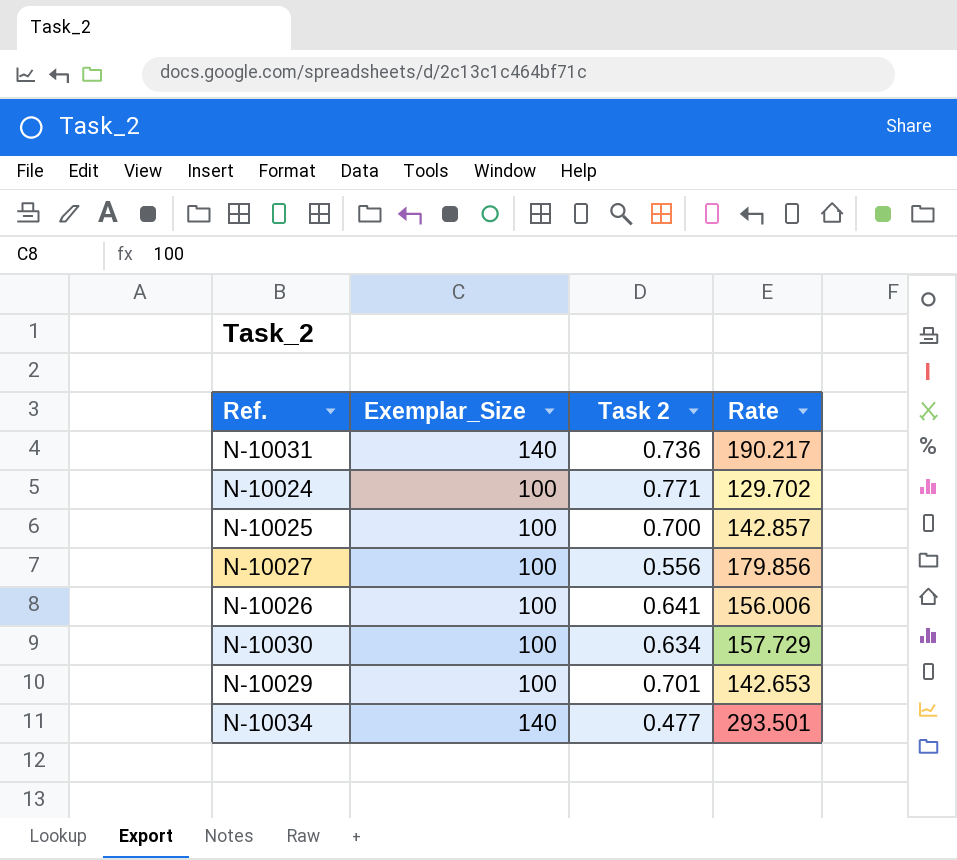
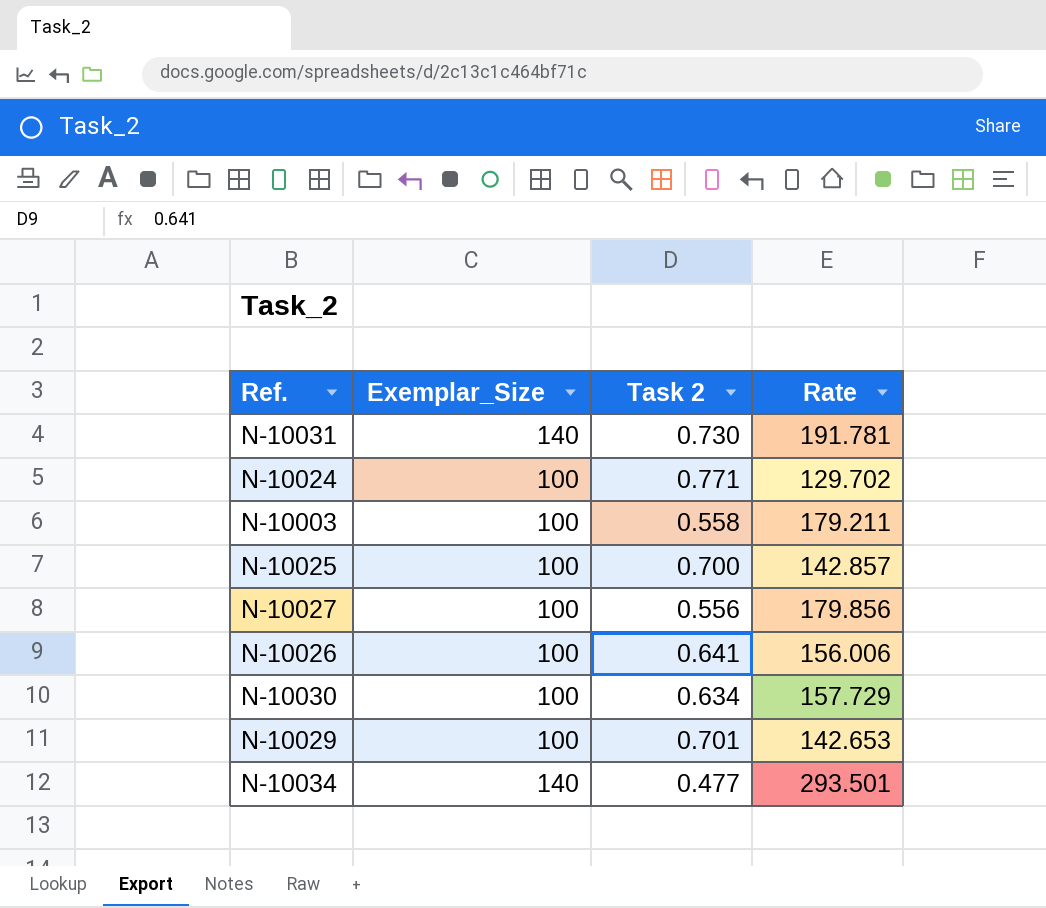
N-10031 | Task 2: 0.736 -> 0.730
N-10031 | Rate: 190.217 -> 191.781
row N-10003: none -> 100 | 0.558 | 179.211

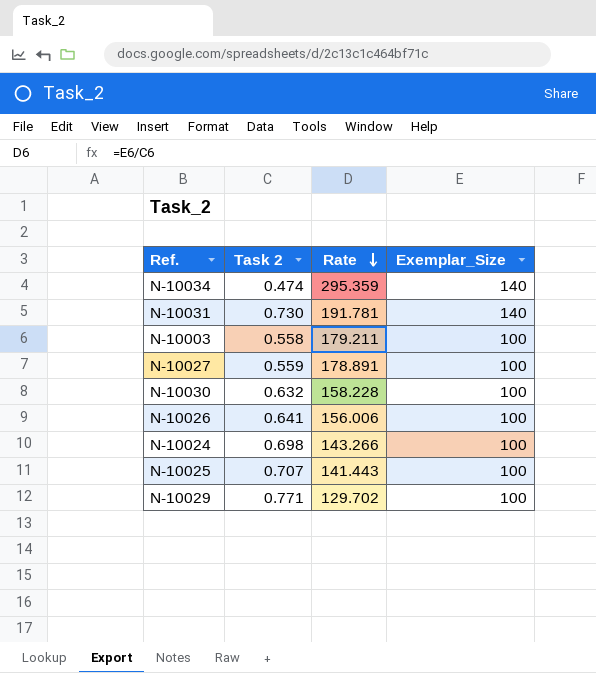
row order: none -> Rate descending
column Exemplar_Size | position: 2 -> 4
N-10034 | Task 2: 0.477 -> 0.474
N-10034 | Rate: 293.501 -> 295.359
N-10027 | Task 2: 0.556 -> 0.559
N-10027 | Rate: 179.856 -> 178.891
N-10030 | Task 2: 0.634 -> 0.632
N-10030 | Rate: 157.729 -> 158.228
N-10024 | Task 2: 0.771 -> 0.698
N-10024 | Rate: 129.702 -> 143.266
N-10025 | Task 2: 0.700 -> 0.707
N-10025 | Rate: 142.857 -> 141.443
N-10029 | Task 2: 0.701 -> 0.771
N-10029 | Rate: 142.653 -> 129.702

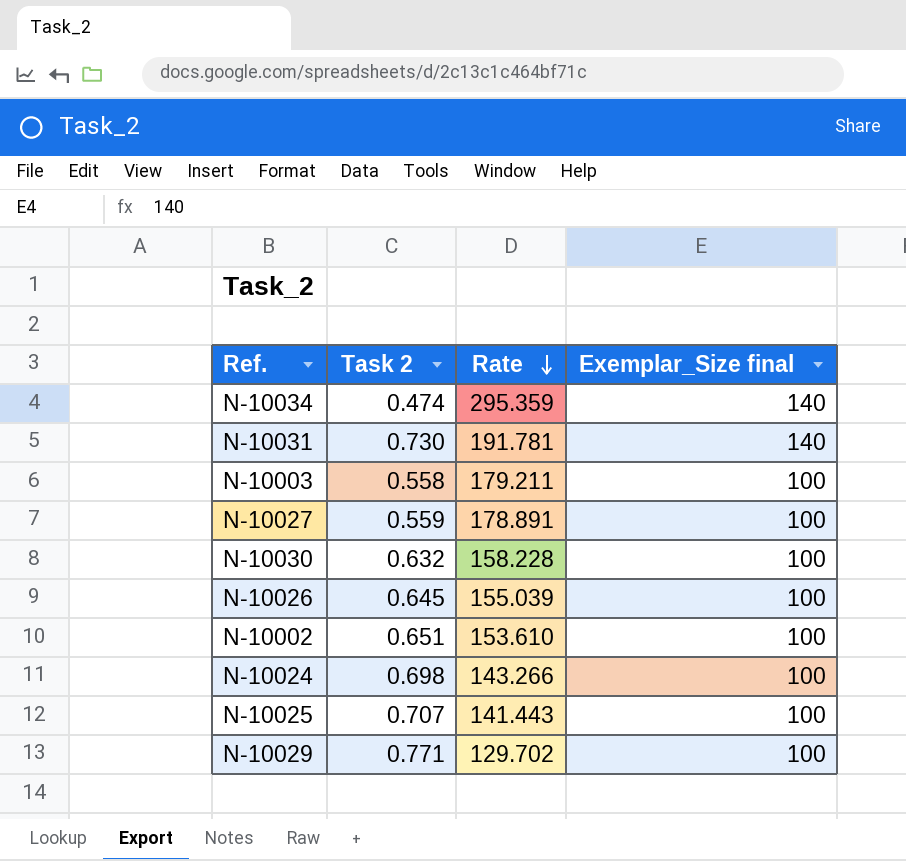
column name: Exemplar_Size -> Exemplar_Size final
N-10026 | Task 2: 0.641 -> 0.645
N-10026 | Rate: 156.006 -> 155.039
row N-10002: none -> 0.651 | 153.610 | 100

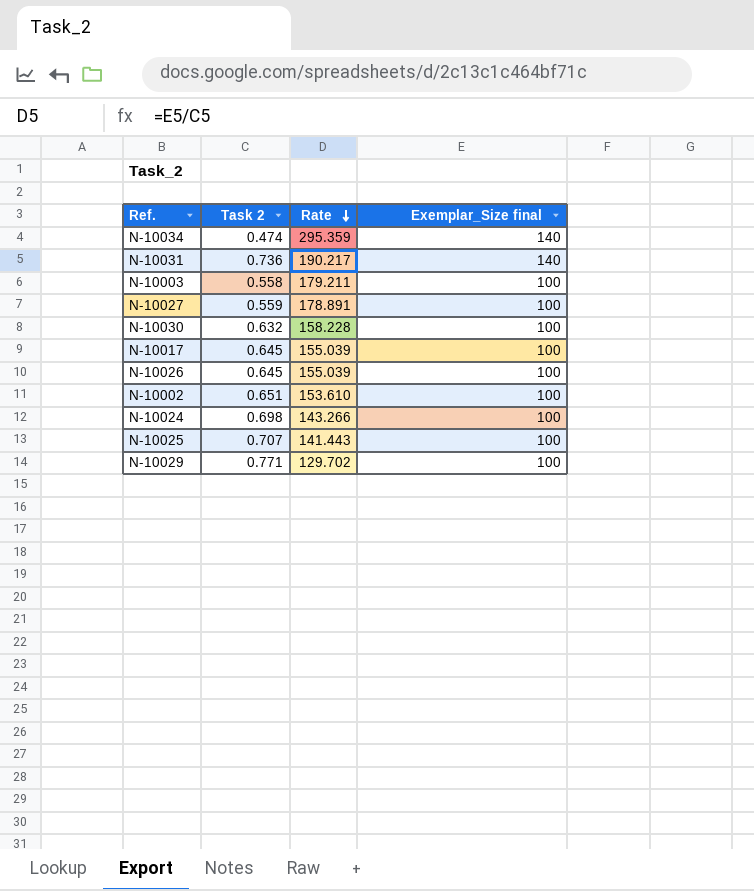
N-10031 | Task 2: 0.730 -> 0.736
N-10031 | Rate: 191.781 -> 190.217
row N-10017: none -> 0.645 | 155.039 | 100

